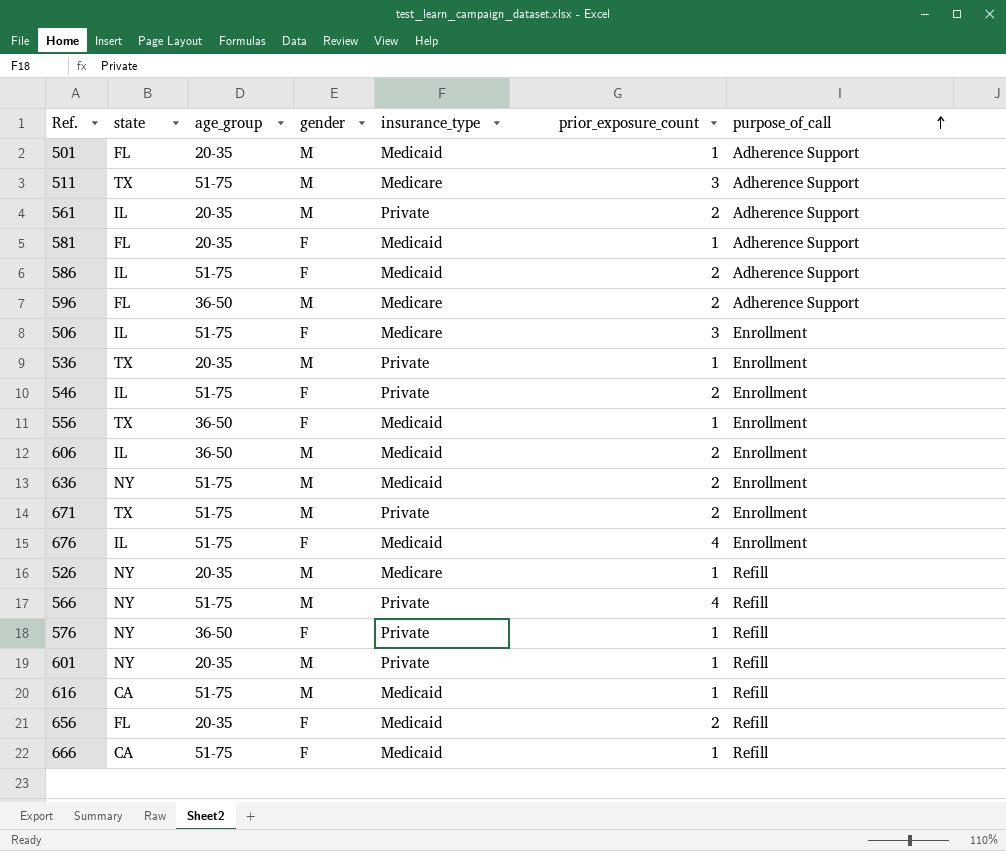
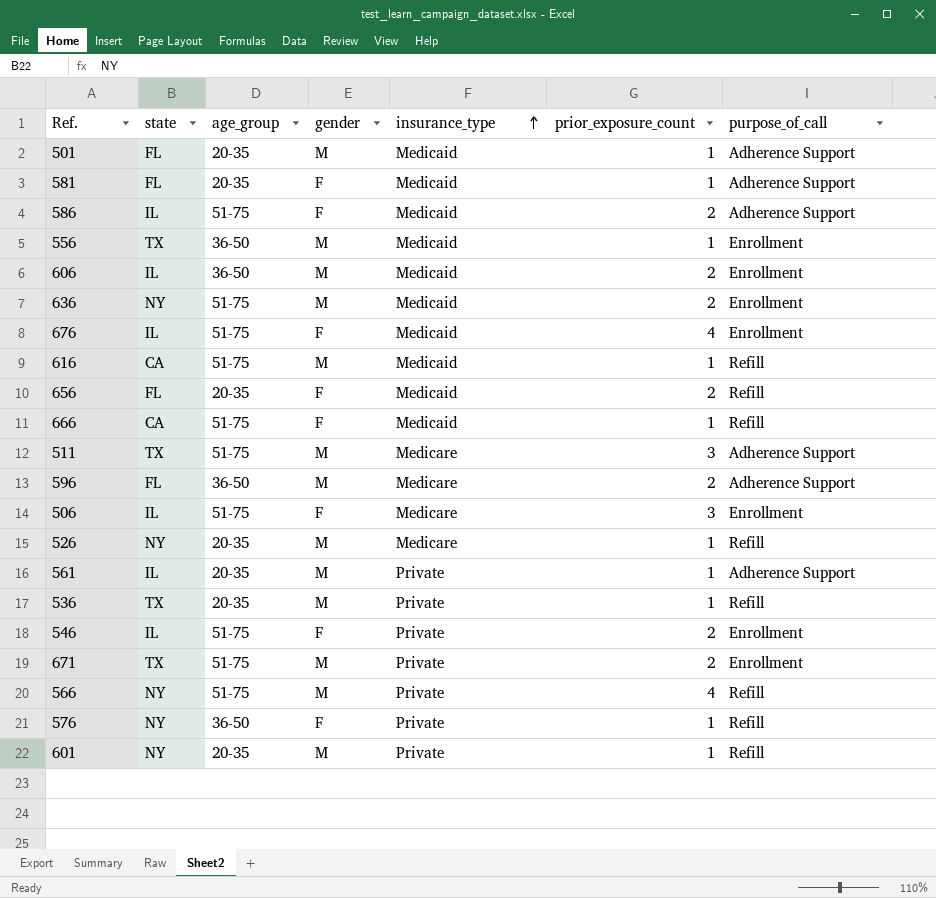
row order: purpose_of_call ascending -> insurance_type ascending
556 | gender: F -> M
561 | prior_exposure_count: 2 -> 1
536 | purpose_of_call: Enrollment -> Refill

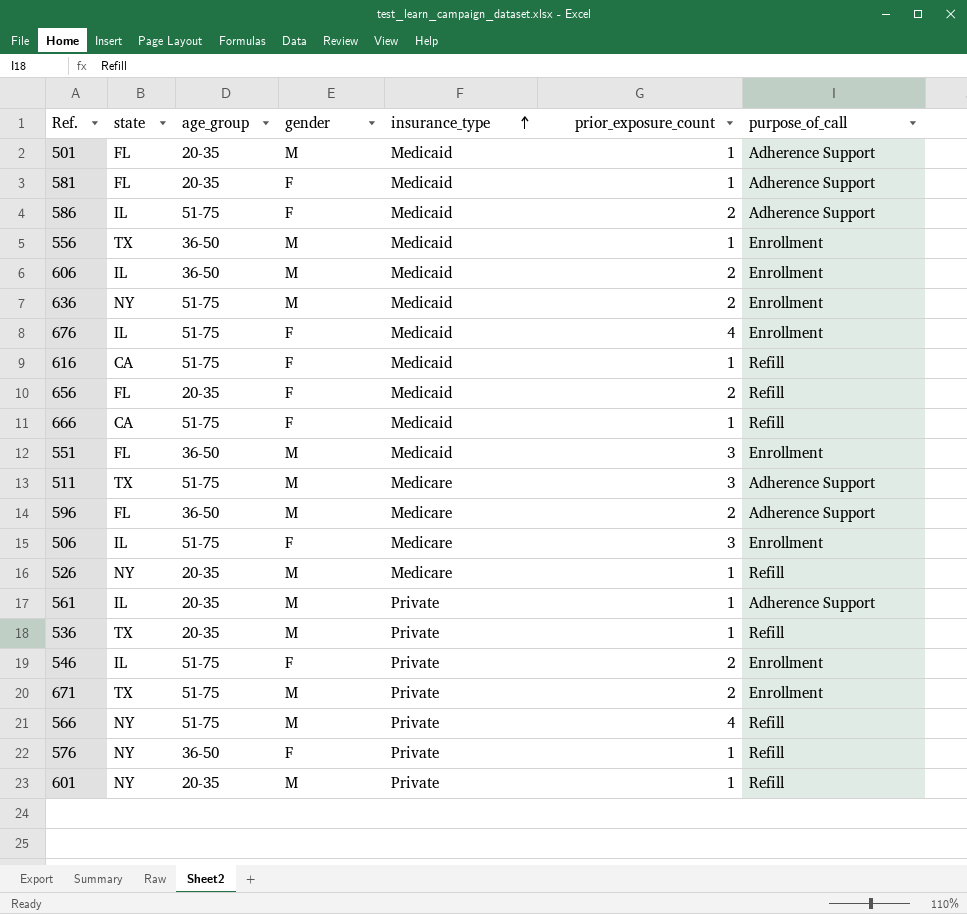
616 | gender: M -> F
row 551: none -> FL | 36-50 | M | Medicaid | 3 | Enrollment

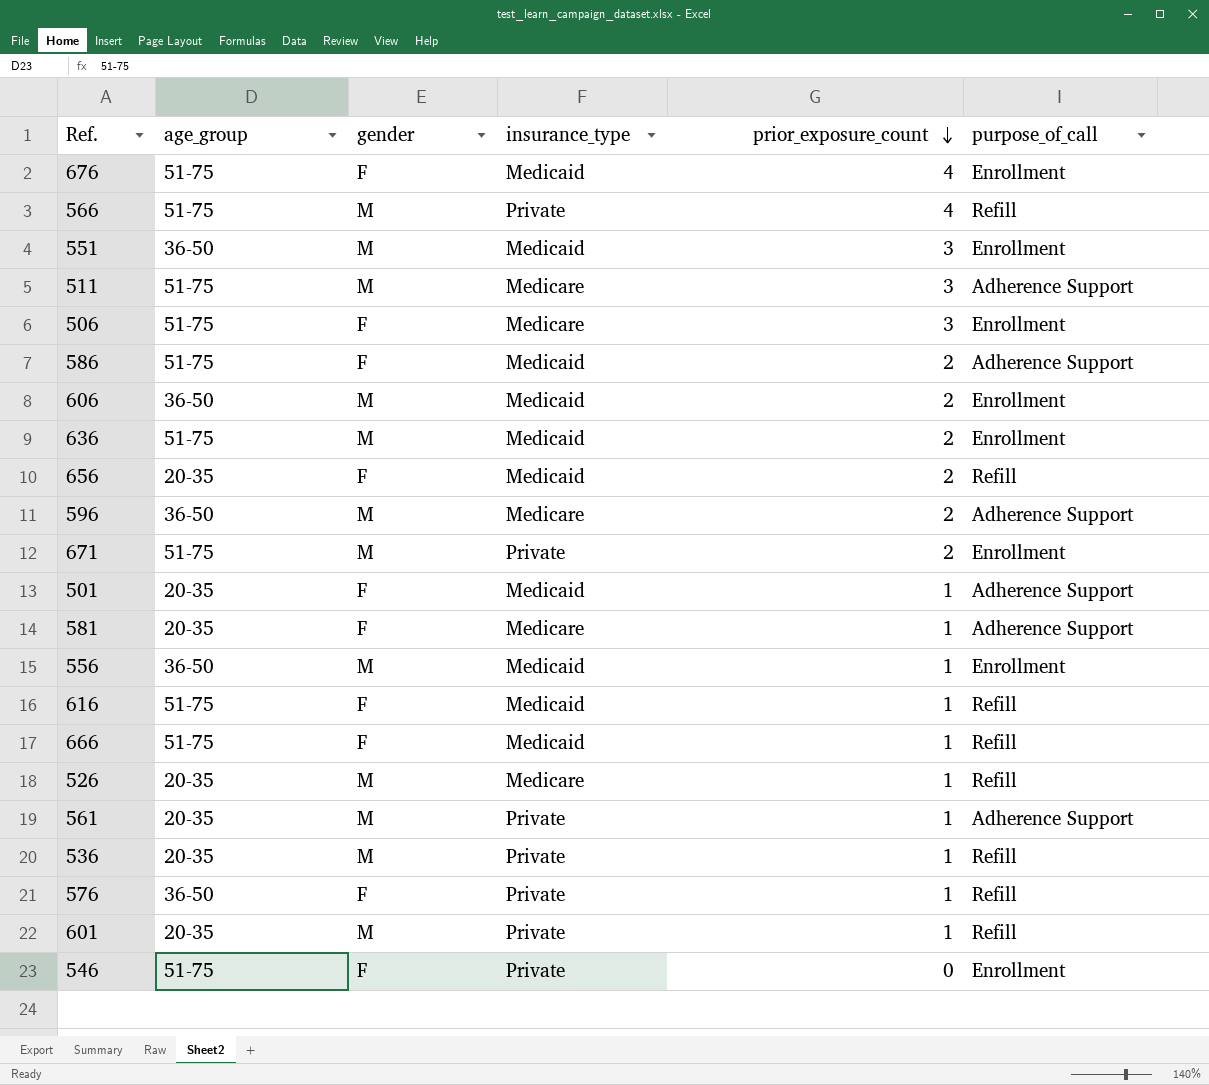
row order: insurance_type ascending -> prior_exposure_count descending
column state | position: 2 -> none
501 | gender: M -> F
581 | insurance_type: Medicaid -> Medicare
546 | prior_exposure_count: 2 -> 0

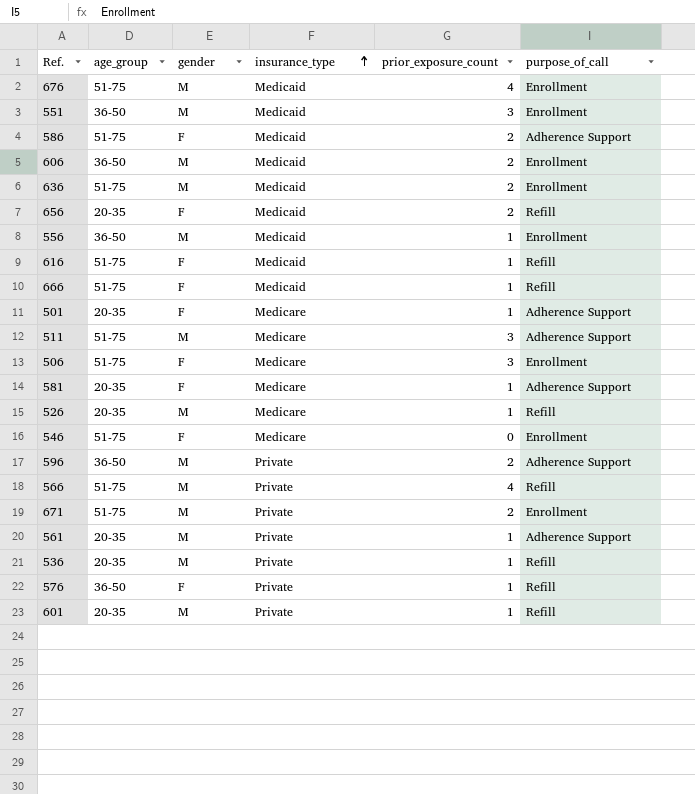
row order: prior_exposure_count descending -> insurance_type ascending
676 | gender: F -> M
501 | insurance_type: Medicaid -> Medicare
546 | insurance_type: Private -> Medicare
596 | insurance_type: Medicare -> Private

